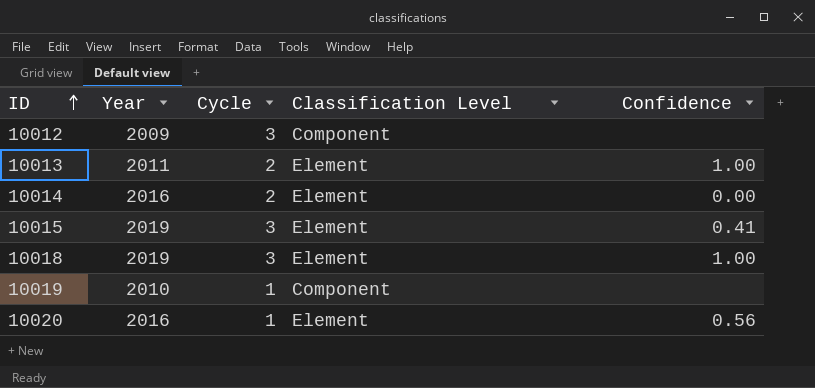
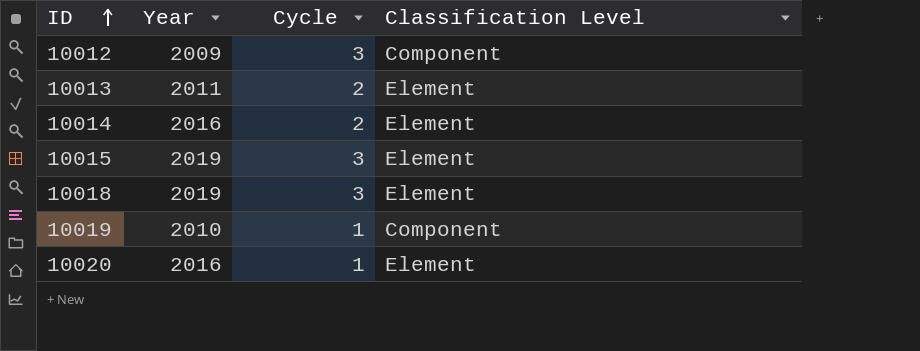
column Confidence | position: 5 -> none

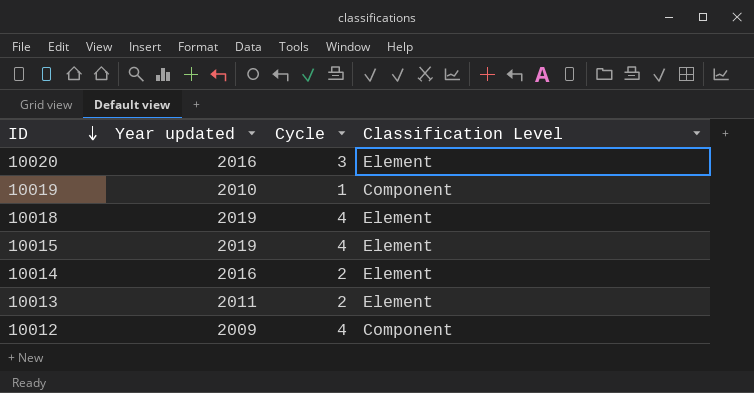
row order: ID ascending -> ID descending
column name: Year -> Year updated
10020 | Cycle: 1 -> 3
10018 | Cycle: 3 -> 4
10015 | Cycle: 3 -> 4
10012 | Cycle: 3 -> 4

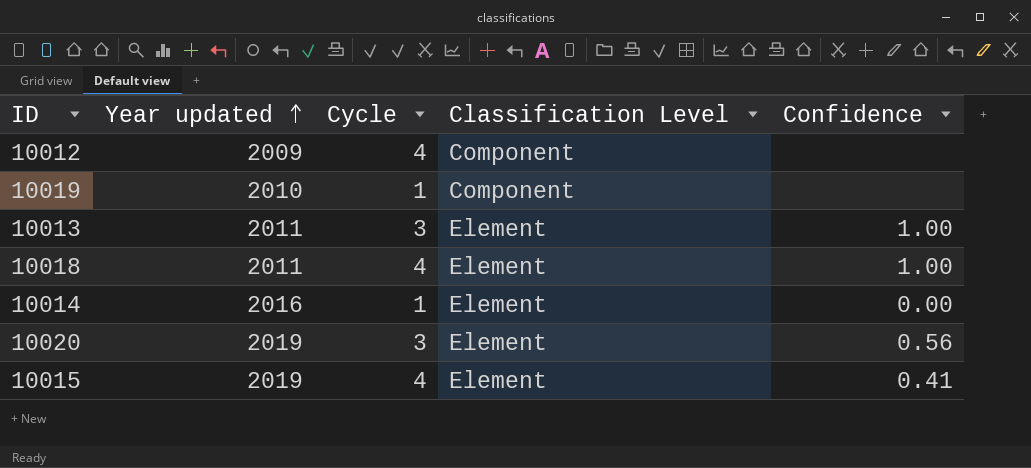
row order: ID descending -> Year updated ascending
column Confidence | position: none -> 5
10013 | Cycle: 2 -> 3
10018 | Year updated: 2019 -> 2011
10014 | Cycle: 2 -> 1
10020 | Year updated: 2016 -> 2019

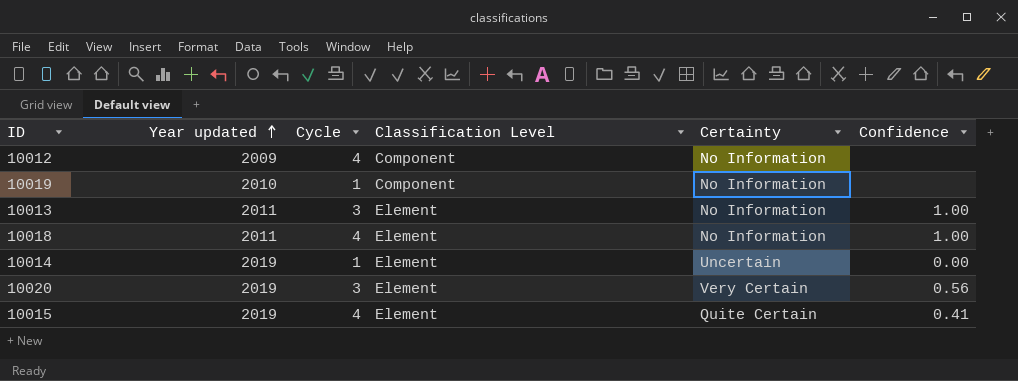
column Certainty | position: none -> 5
10014 | Year updated: 2016 -> 2019

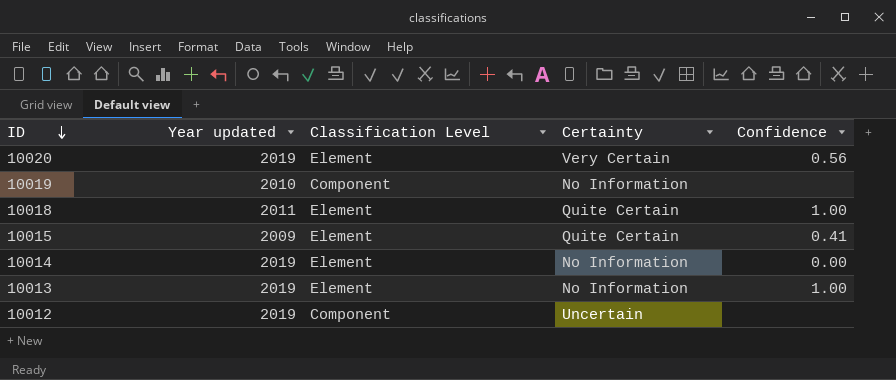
row order: Year updated ascending -> ID descending
column Cycle | position: 3 -> none
10018 | Certainty: No Information -> Quite Certain
10015 | Year updated: 2019 -> 2009
10014 | Certainty: Uncertain -> No Information
10013 | Year updated: 2011 -> 2019
10012 | Year updated: 2009 -> 2019
10012 | Certainty: No Information -> Uncertain

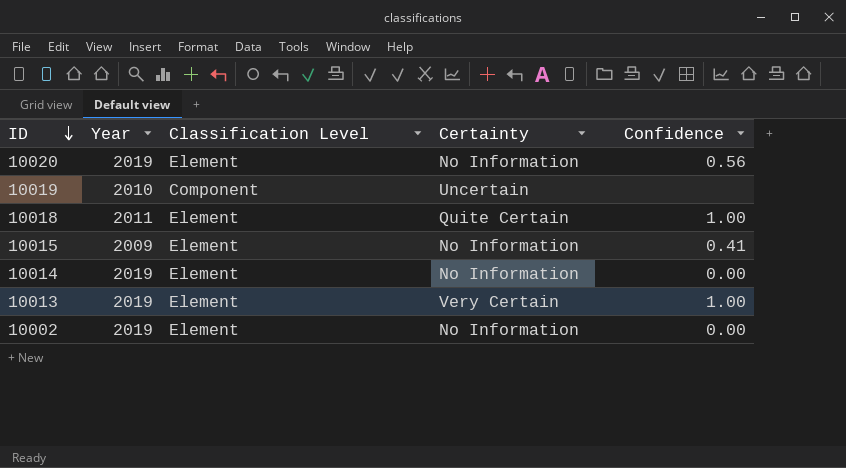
column name: Year updated -> Year
row 10012: 2019 | Component | Uncertain | none -> none
10020 | Certainty: Very Certain -> No Information
10019 | Certainty: No Information -> Uncertain
10015 | Certainty: Quite Certain -> No Information
10013 | Certainty: No Information -> Very Certain
row 10002: none -> 2019 | Element | No Information | 0.00

